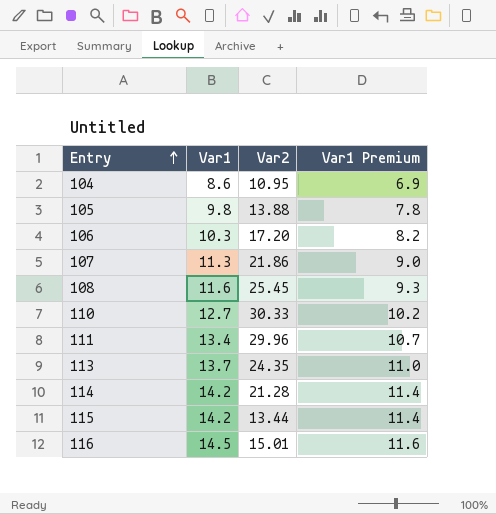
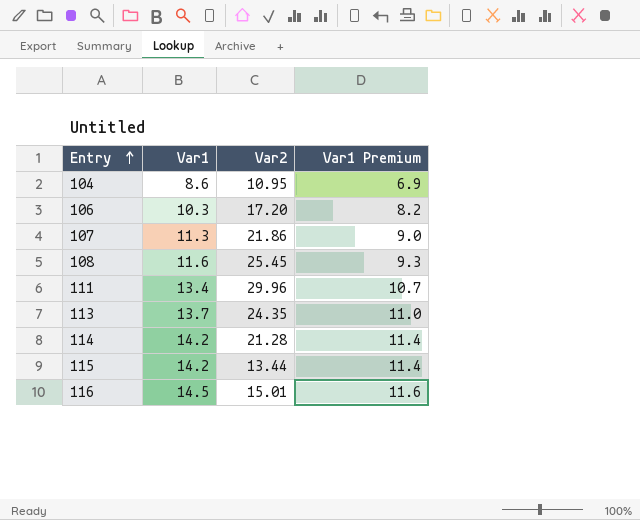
row 105: 9.8 | 13.88 | 7.8 -> none
row 110: 12.7 | 30.33 | 10.2 -> none

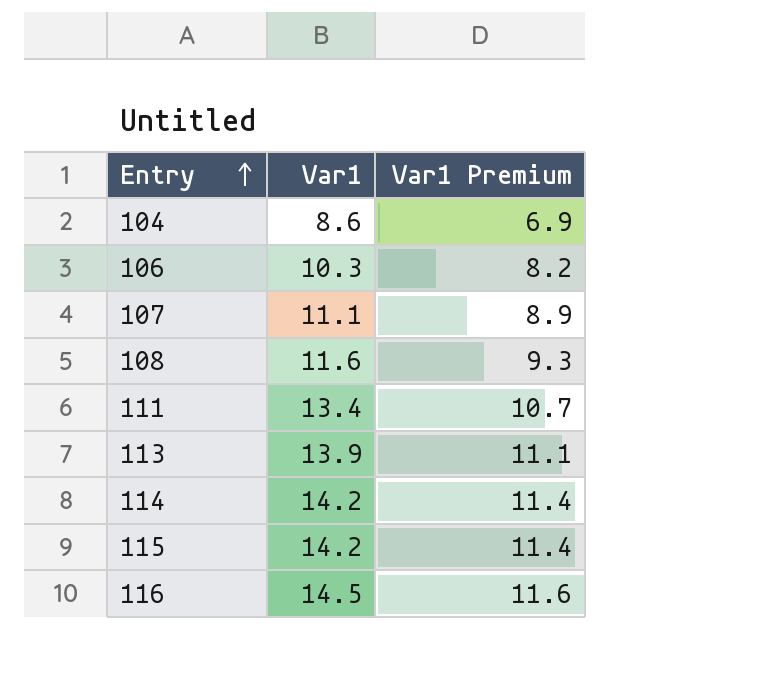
column Var2 | position: 3 -> none
107 | Var1: 11.3 -> 11.1
107 | Var1 Premium: 9.0 -> 8.9
113 | Var1: 13.7 -> 13.9
113 | Var1 Premium: 11.0 -> 11.1

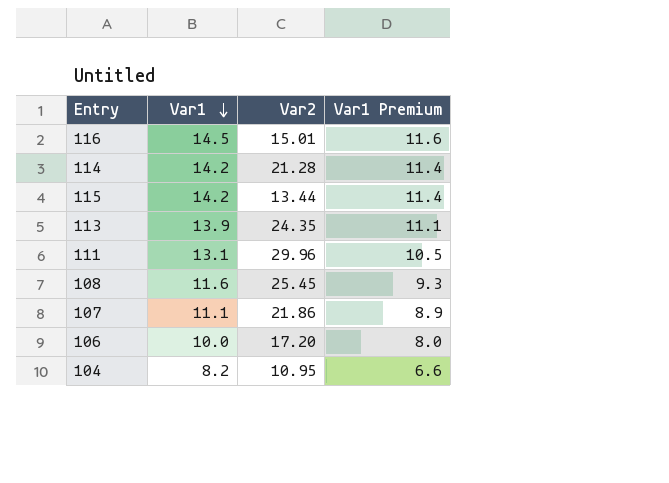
row order: Entry ascending -> Var1 descending
column Var2 | position: none -> 3
111 | Var1: 13.4 -> 13.1
111 | Var1 Premium: 10.7 -> 10.5
106 | Var1: 10.3 -> 10.0
106 | Var1 Premium: 8.2 -> 8.0
104 | Var1: 8.6 -> 8.2
104 | Var1 Premium: 6.9 -> 6.6

